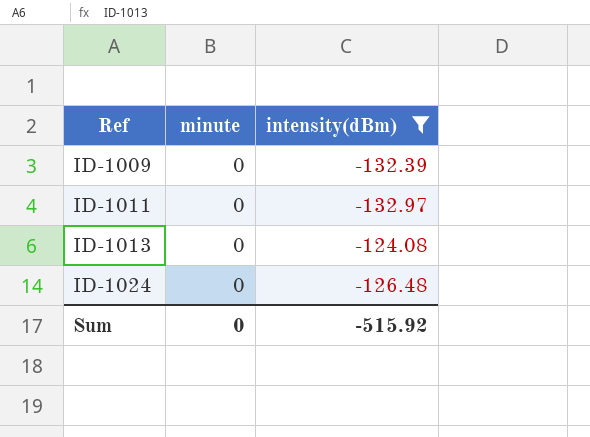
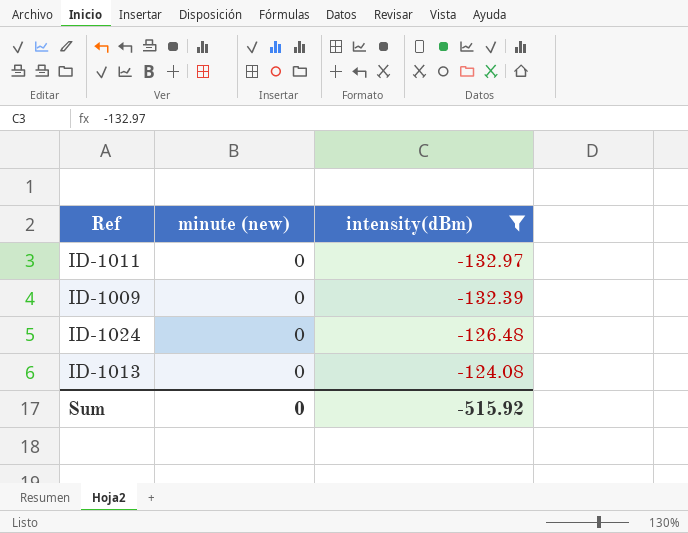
row order: Ref ascending -> intensity(dBm) ascending
column name: minute -> minute (new)

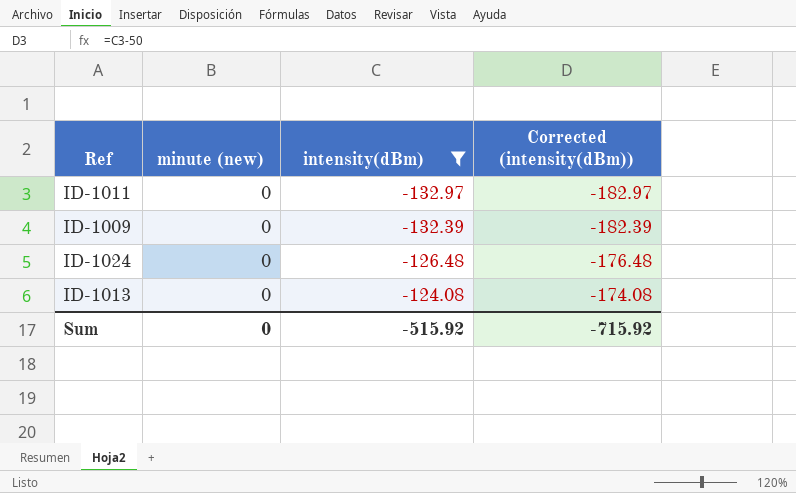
column Corrected (intensity(dBm)) | formula: none -> [intensity(dBm)] - 50

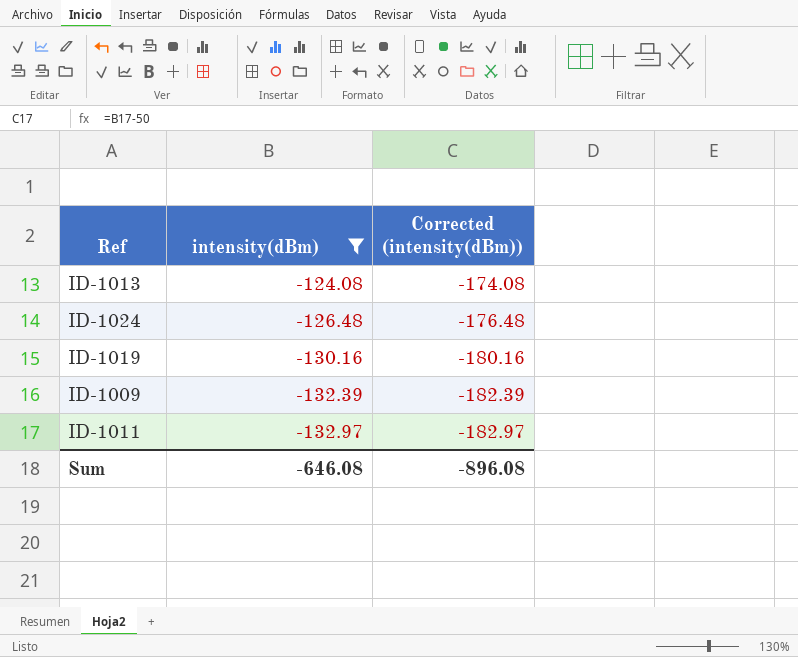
row order: intensity(dBm) ascending -> intensity(dBm) descending
column minute (new) | position: 2 -> none
row ID-1019: none -> -130.16 | -180.16
Sum | intensity(dBm): -515.92 -> -646.08
Sum | Corrected (intensity(dBm)): -715.92 -> -896.08

